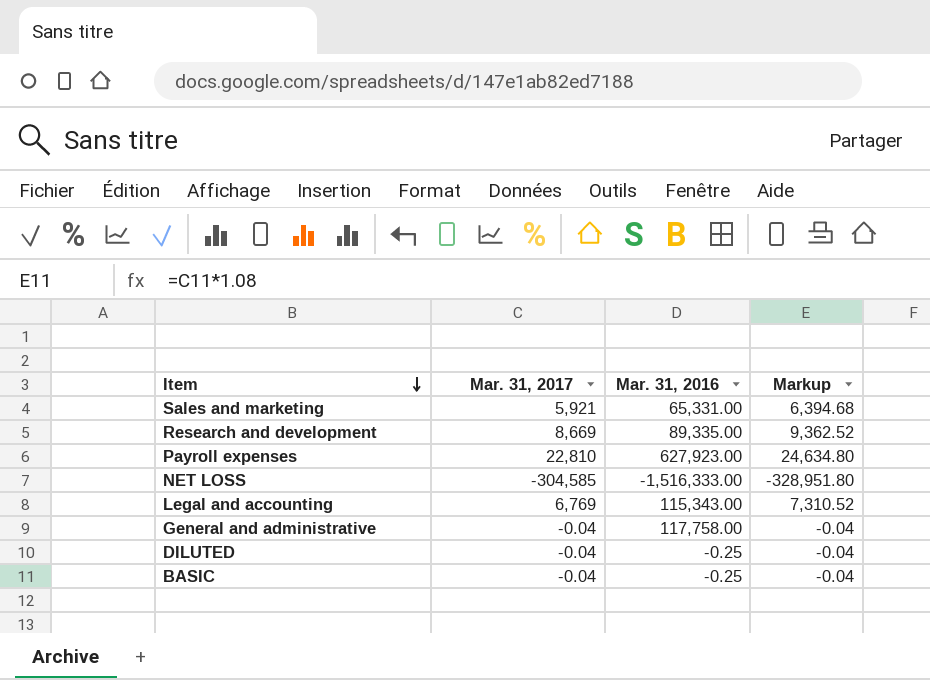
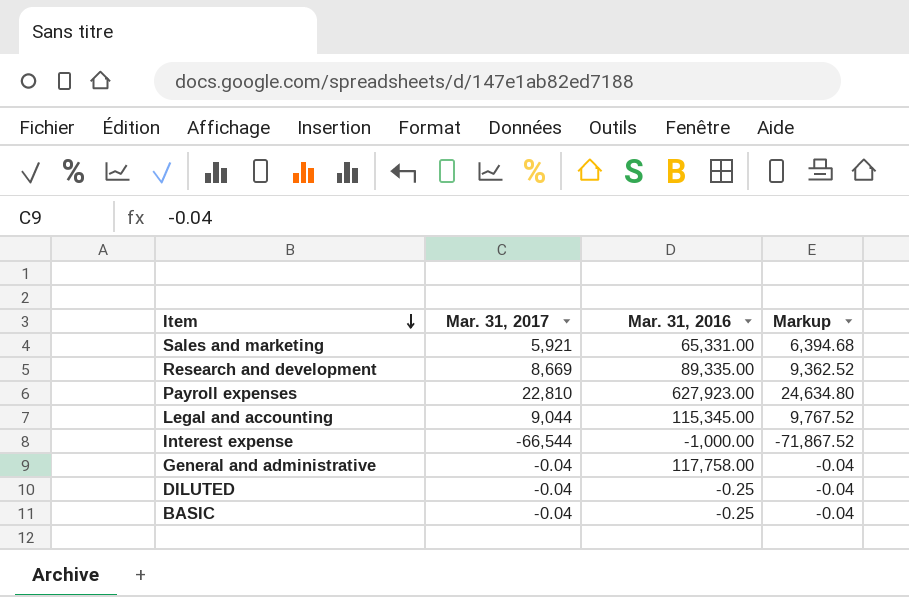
row NET LOSS: -304,585 | -1,516,333.00 | -328,951.80 -> none
Legal and accounting | Mar. 31, 2017: 6,769 -> 9,044
Legal and accounting | Mar. 31, 2016: 115,343.00 -> 115,345.00
Legal and accounting | Markup: 7,310.52 -> 9,767.52
row Interest expense: none -> -66,544 | -1,000.00 | -71,867.52

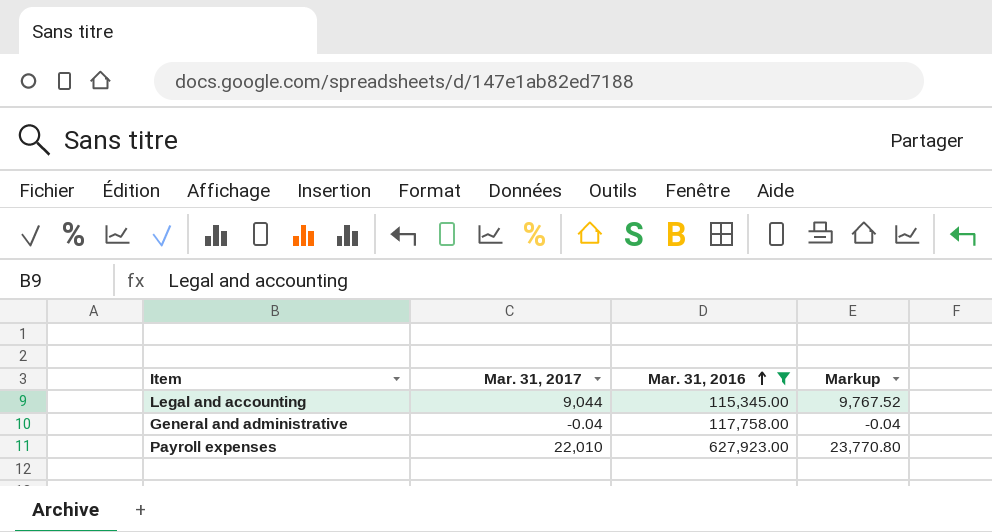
filter: none -> Mar. 31, 2016 >= 115,345.00
row order: Item descending -> Mar. 31, 2016 ascending
Payroll expenses | Mar. 31, 2017: 22,810 -> 22,010
Payroll expenses | Markup: 24,634.80 -> 23,770.80

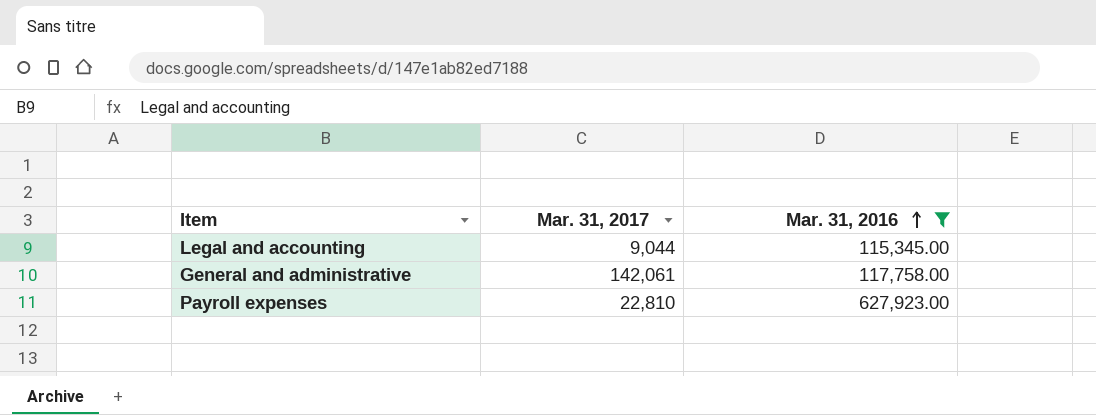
column Markup | formula: [Mar. 31, 2017] * 1.08 -> none
General and administrative | Mar. 31, 2017: -0.04 -> 142,061
Payroll expenses | Mar. 31, 2017: 22,010 -> 22,810

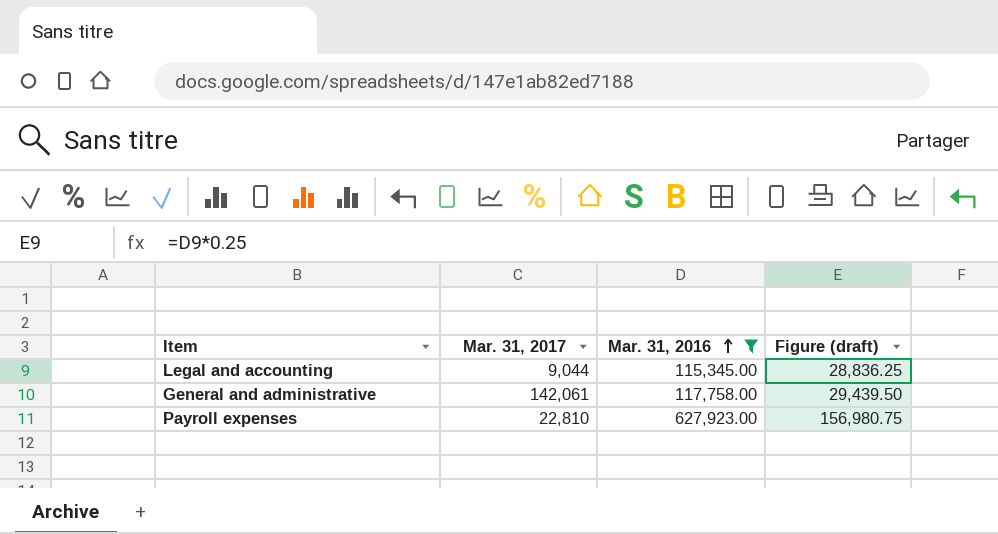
column Figure (draft) | formula: none -> [Mar. 31, 2016] * 0.25

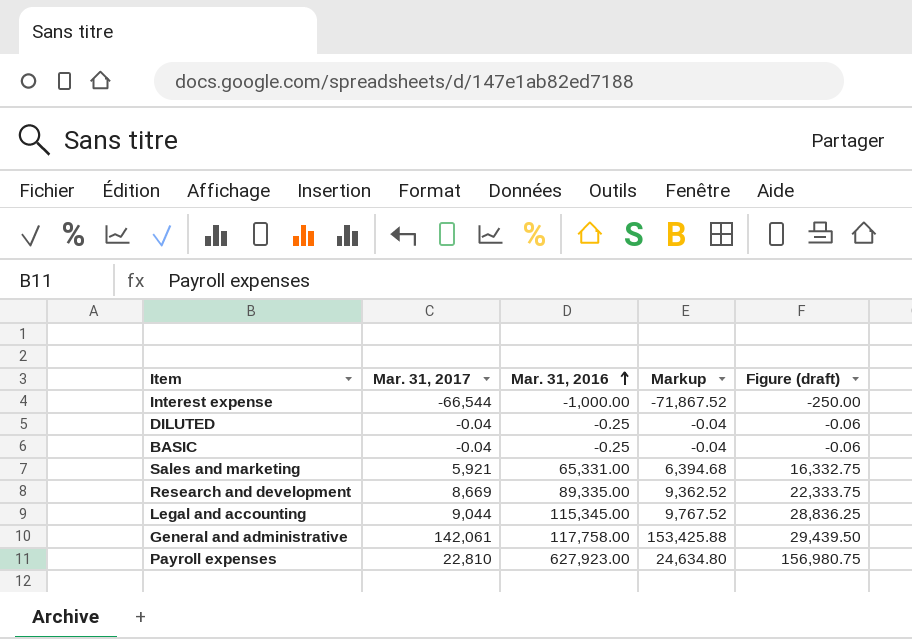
filter: Mar. 31, 2016 >= 115,345.00 -> none
column Markup | formula: none -> [Mar. 31, 2017] * 1.08

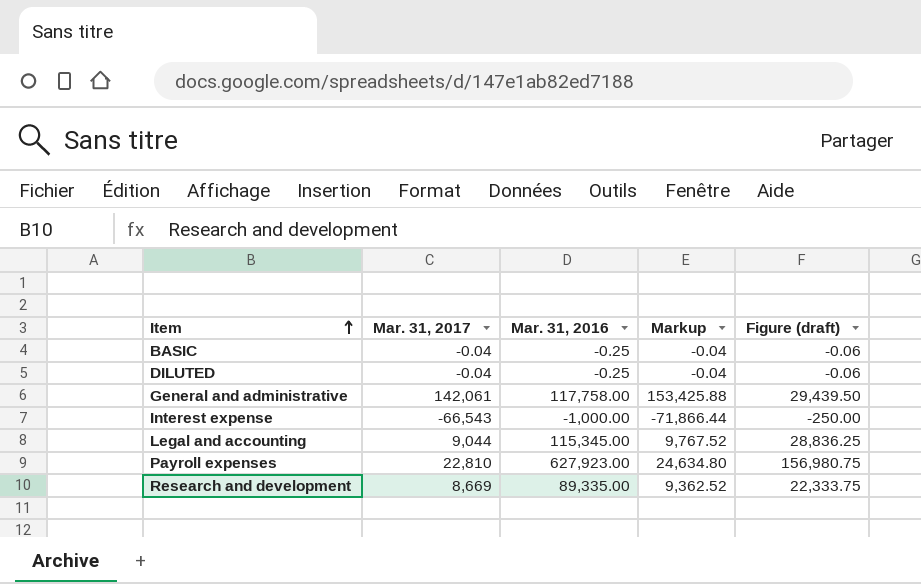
row order: Mar. 31, 2016 ascending -> Item ascending
row Sales and marketing: 5,921 | 65,331.00 | 6,394.68 | 16,332.75 -> none
Interest expense | Mar. 31, 2017: -66,544 -> -66,543
Interest expense | Markup: -71,867.52 -> -71,866.44

